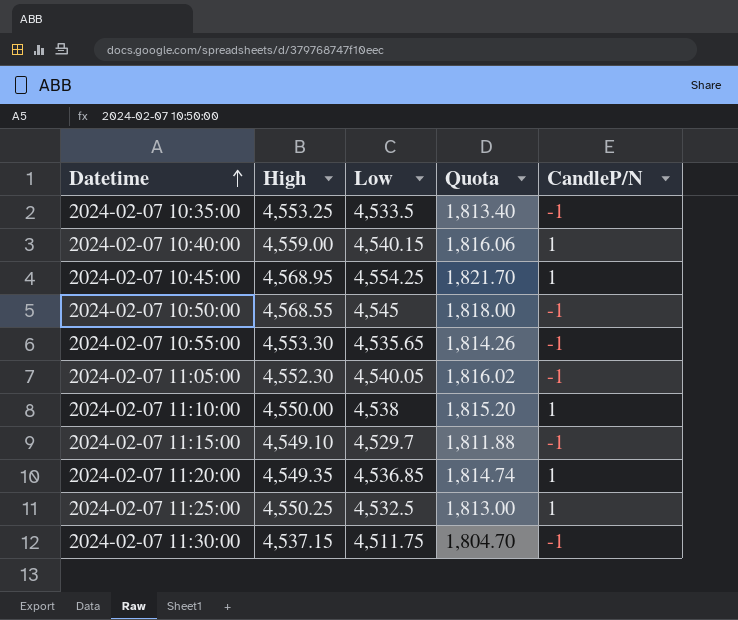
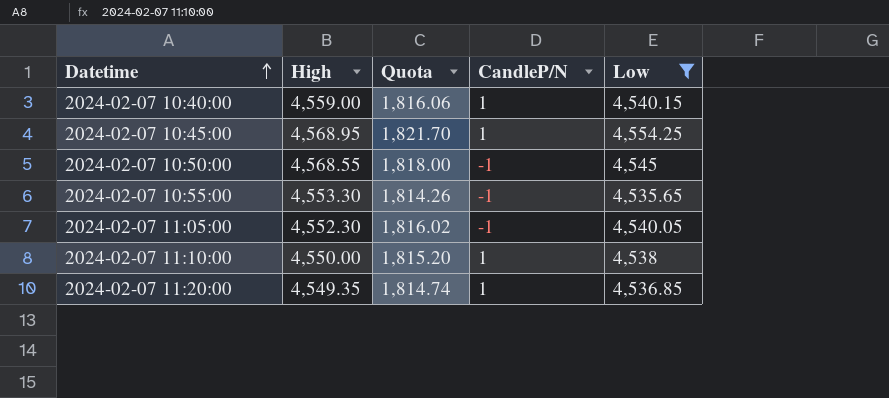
filter: none -> Low >= 4,535.65
column Low | position: 3 -> 5

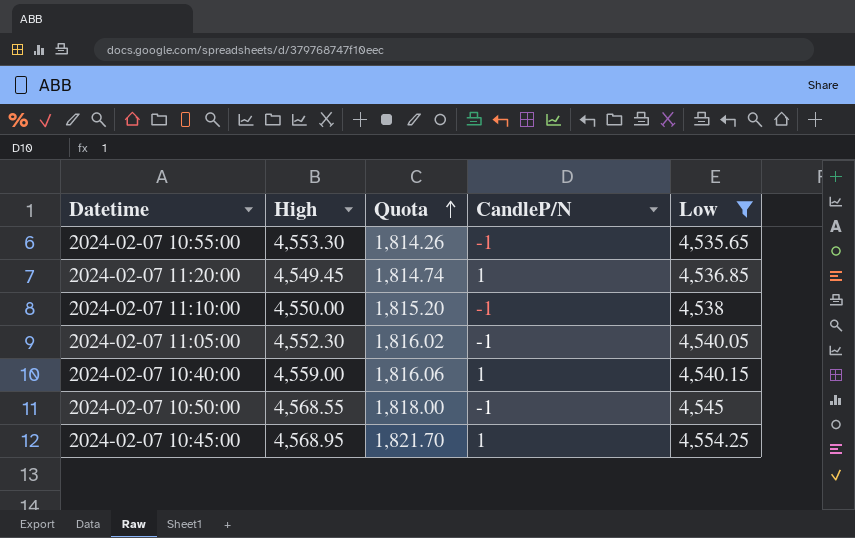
row order: Datetime ascending -> Quota ascending
2024-02-07 11:20:00 | High: 4,549.35 -> 4,549.45
2024-02-07 11:10:00 | CandleP/N: 1 -> -1

